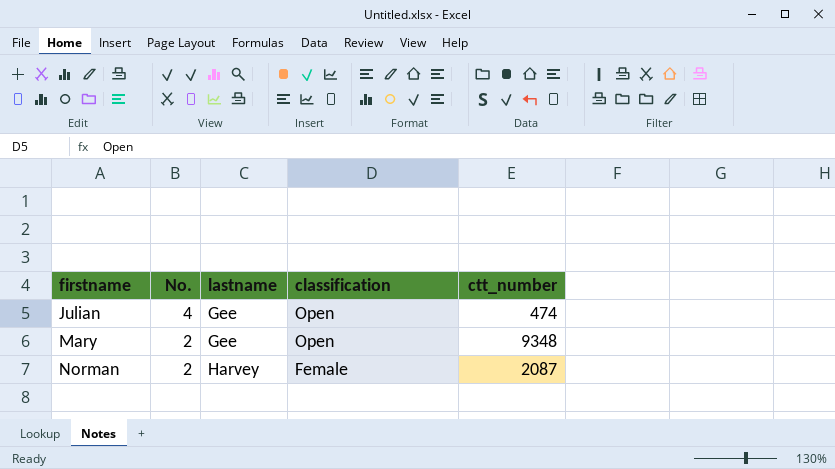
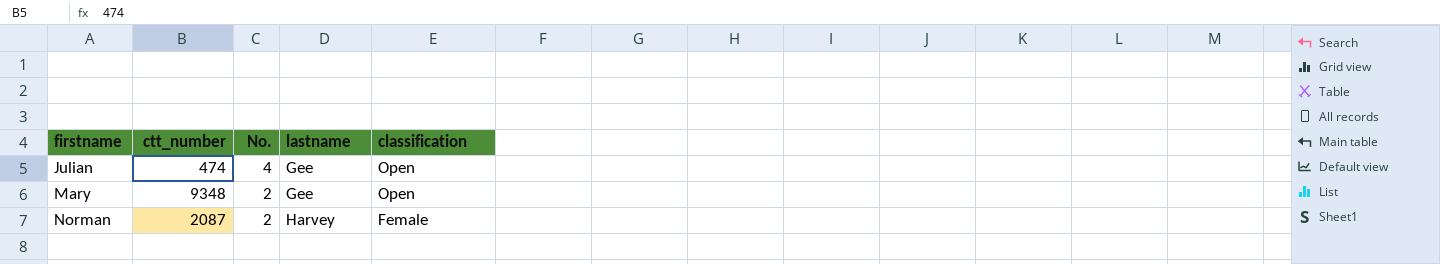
column ctt_number | position: 5 -> 2

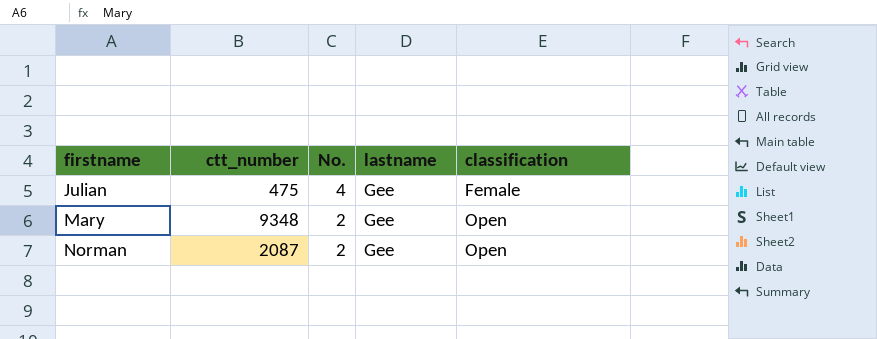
Julian | ctt_number: 474 -> 475
Julian | classification: Open -> Female
Norman | lastname: Harvey -> Gee
Norman | classification: Female -> Open

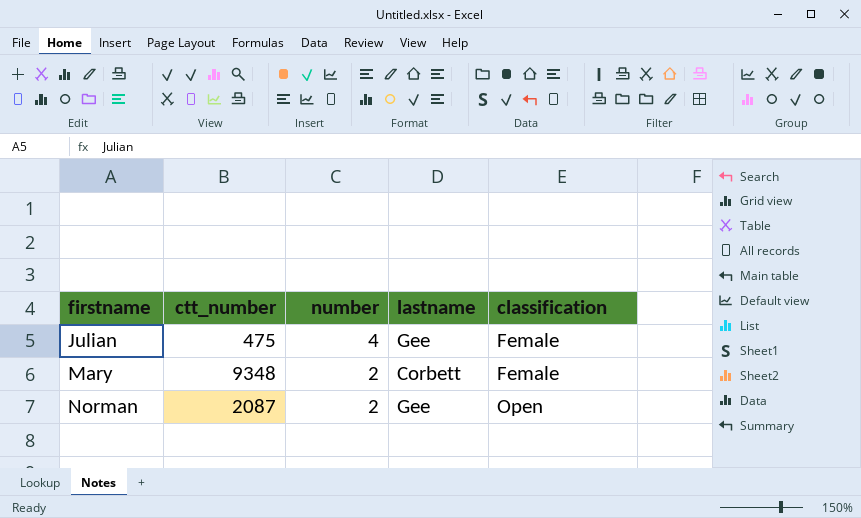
column name: No. -> number
Mary | lastname: Gee -> Corbett
Mary | classification: Open -> Female

